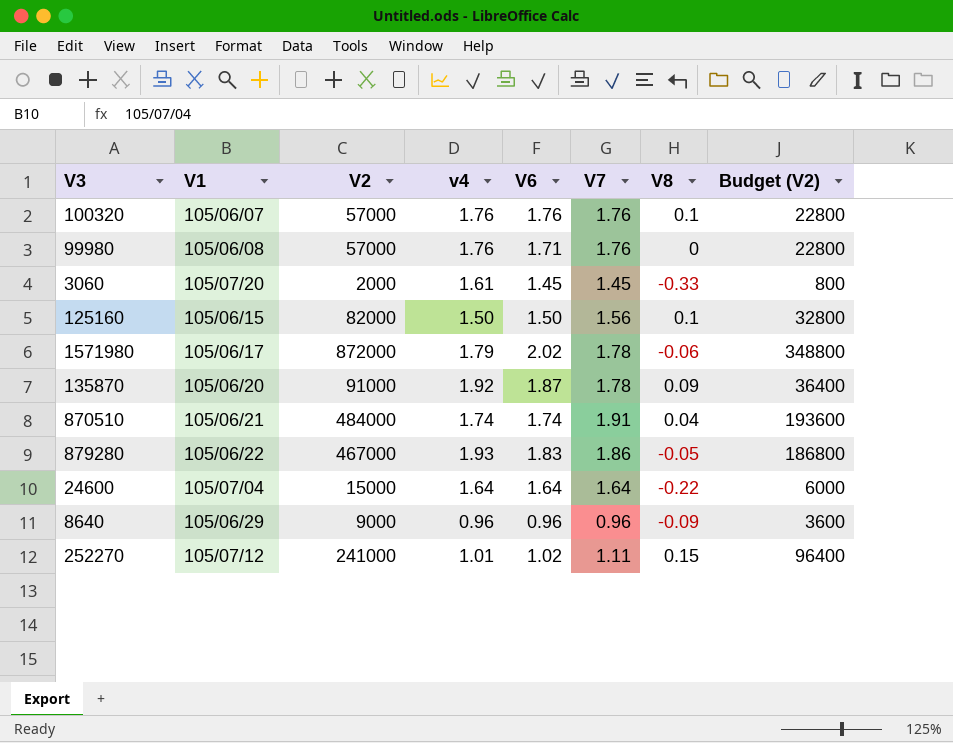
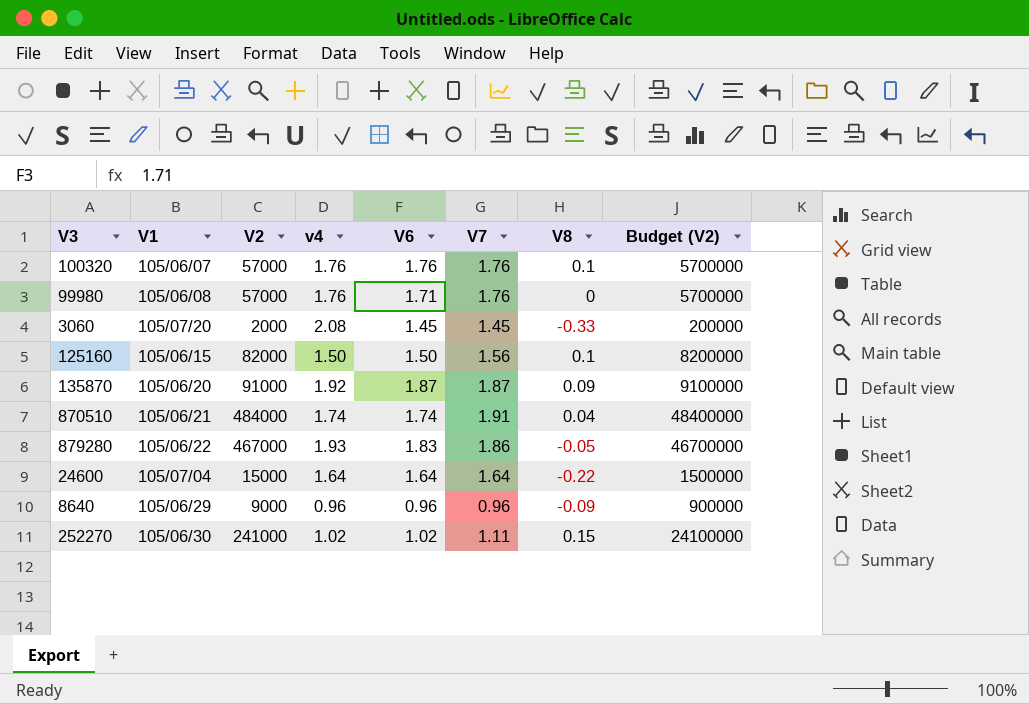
column Budget (V2) | formula: [V2] * 0.4 -> [V2] * 100
row 1571980: 105/06/17 | 872000 | 1.79 | 2.02 | 1.78 | -0.06 | 348800 -> none
3060 | v4: 1.61 -> 2.08
135870 | V7: 1.78 -> 1.87
252270 | V1: 105/07/12 -> 105/06/30
252270 | v4: 1.01 -> 1.02

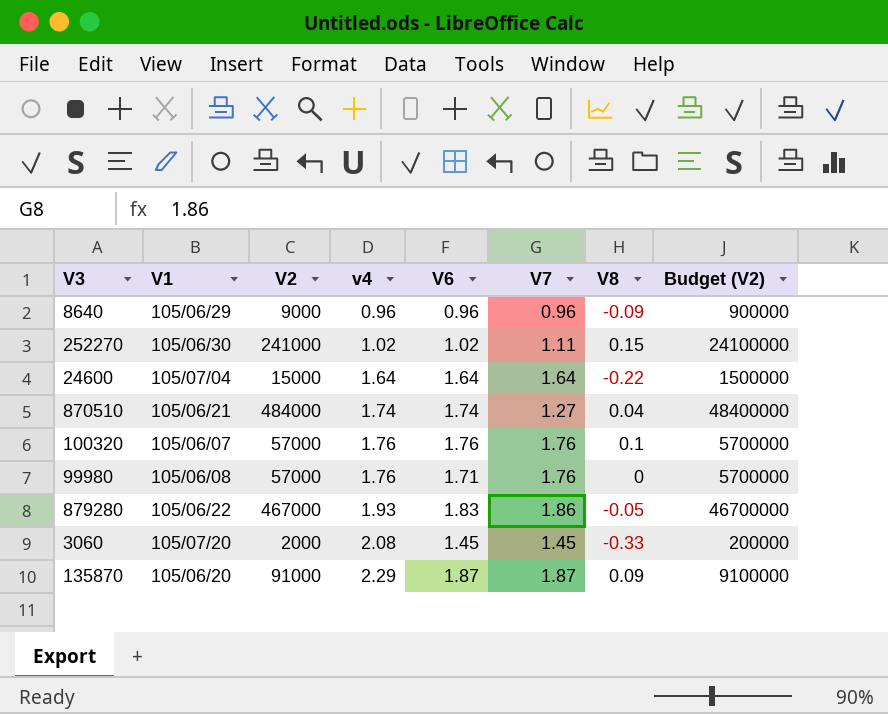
row order: none -> v4 ascending
row 125160: 105/06/15 | 82000 | 1.50 | 1.50 | 1.56 | 0.1 | 8200000 -> none
870510 | V7: 1.91 -> 1.27
135870 | v4: 1.92 -> 2.29

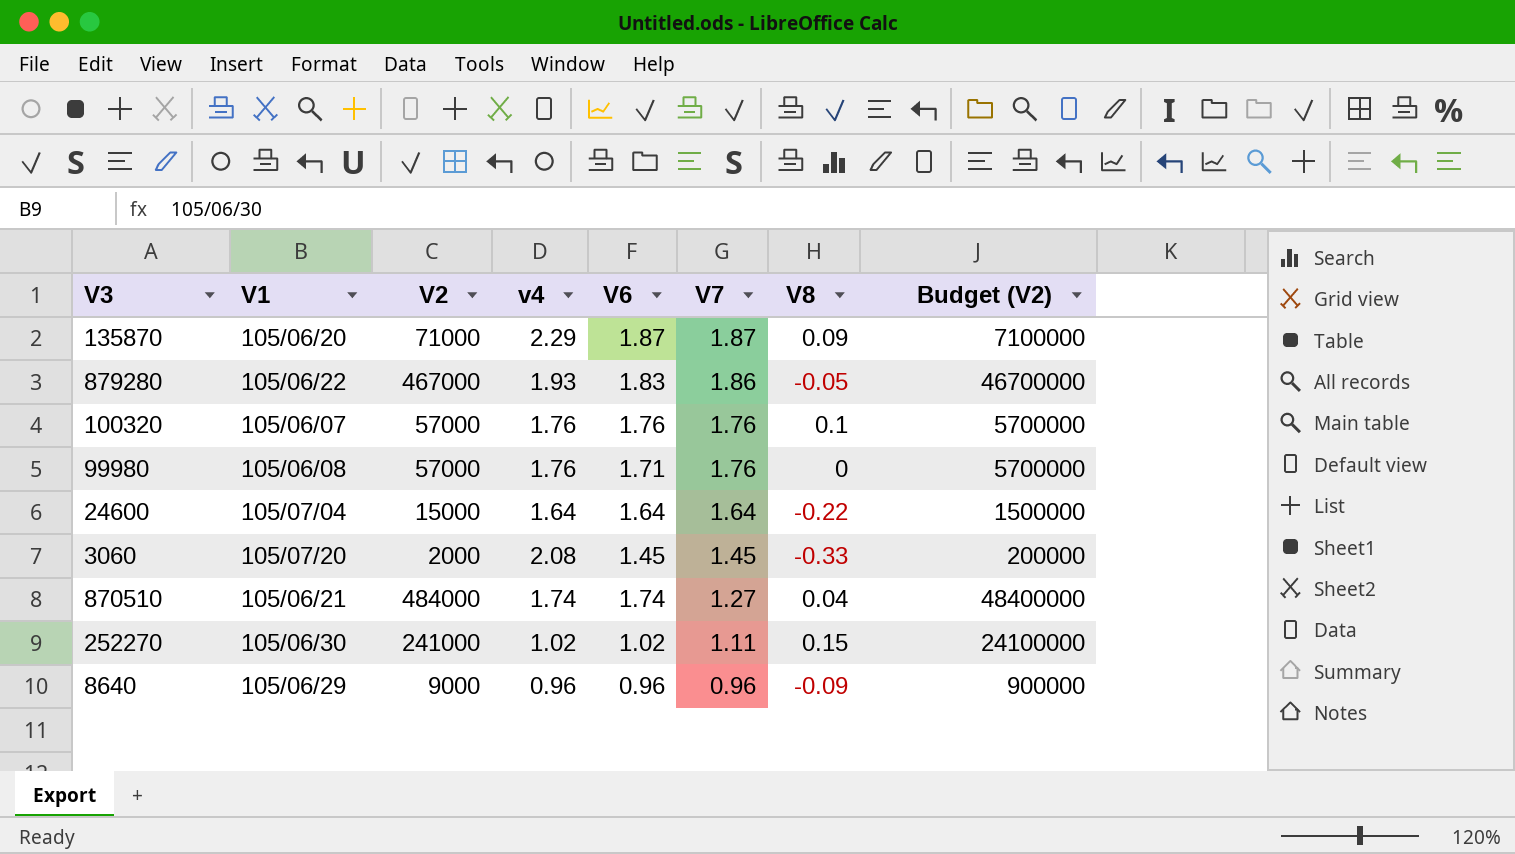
row order: v4 ascending -> V7 descending
135870 | V2: 91000 -> 71000
135870 | Budget (V2): 9100000 -> 7100000

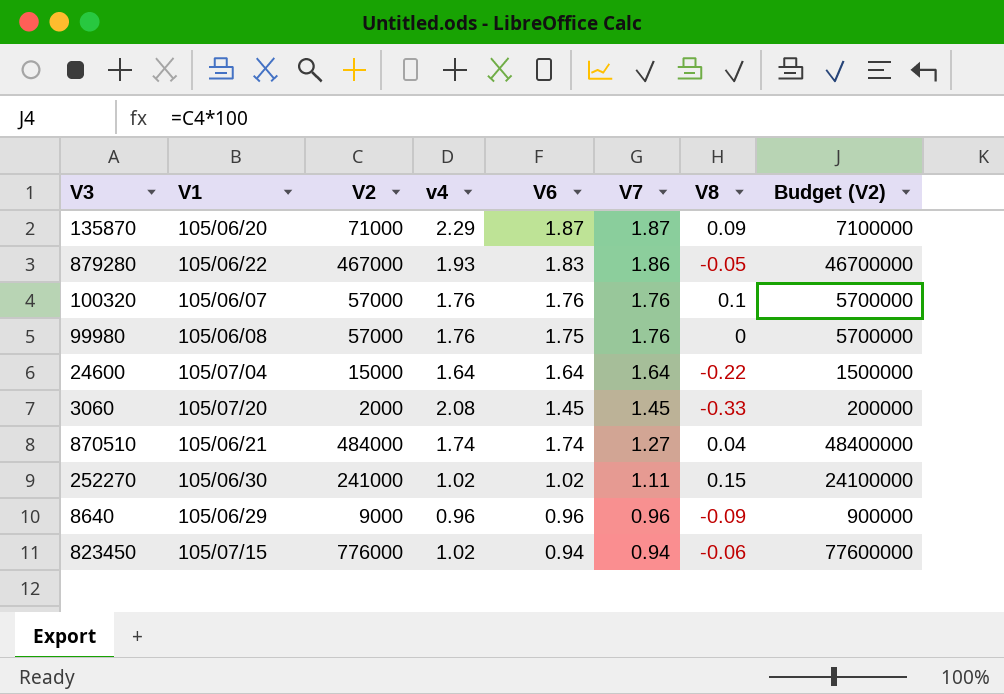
99980 | V6: 1.71 -> 1.75
row 823450: none -> 105/07/15 | 776000 | 1.02 | 0.94 | 0.94 | -0.06 | 77600000

